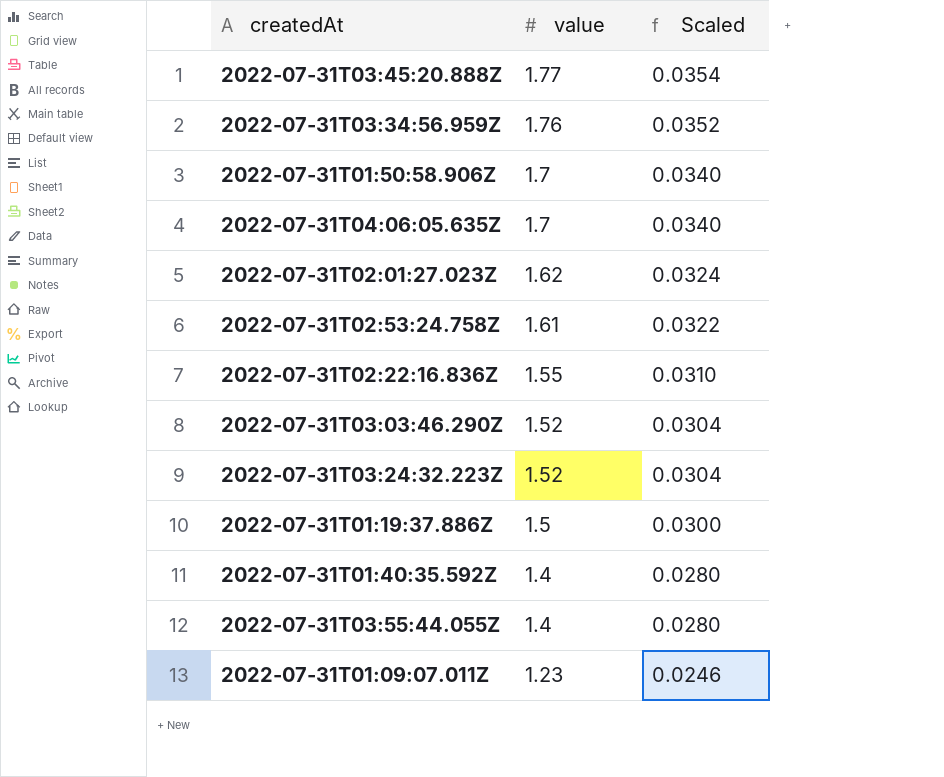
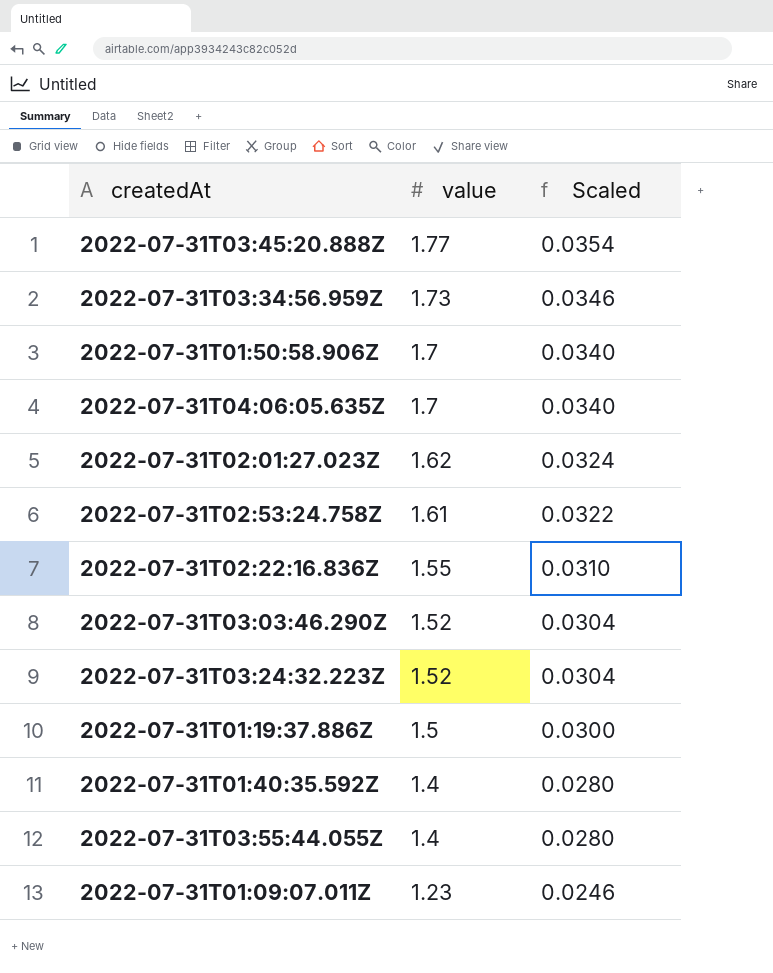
2022-07-31T03:34:56.959Z | value: 1.76 -> 1.73
2022-07-31T03:34:56.959Z | Scaled: 0.0352 -> 0.0346

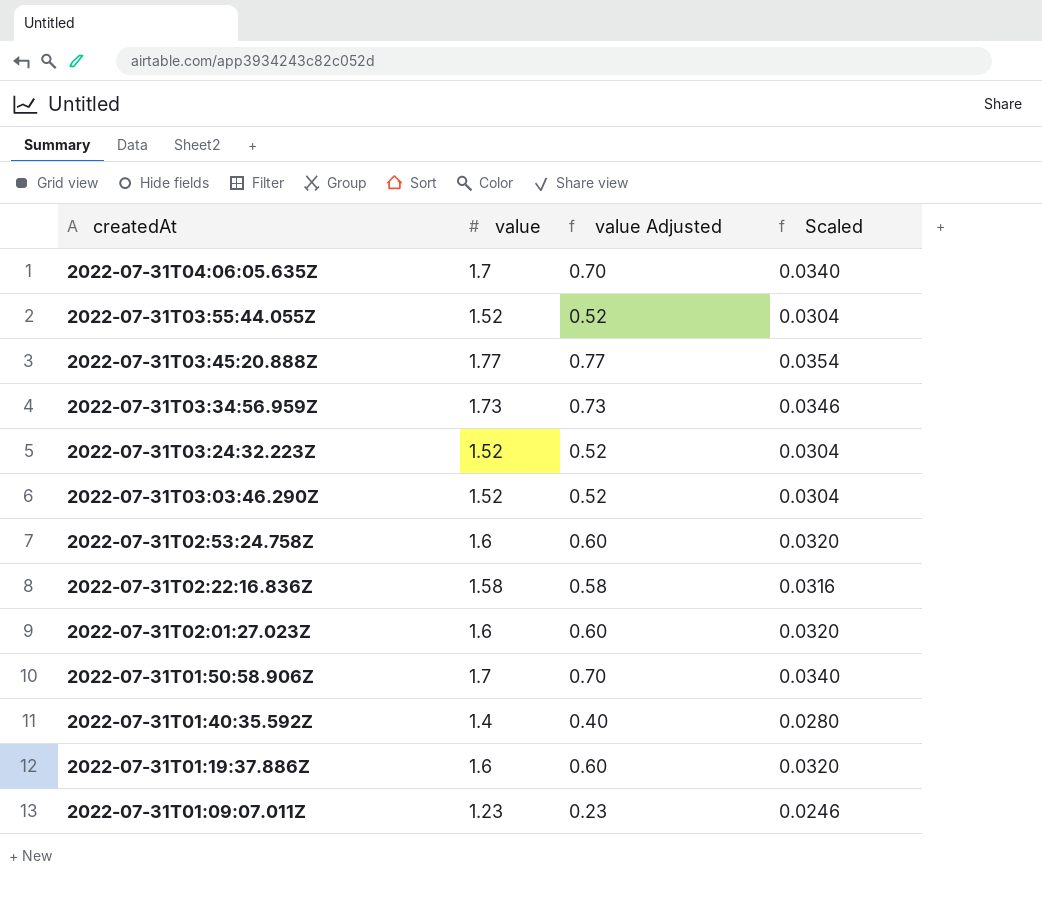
row order: value descending -> createdAt descending
column value Adjusted | formula: none -> [value] - 1
2022-07-31T03:55:44.055Z | value: 1.4 -> 1.52
2022-07-31T03:55:44.055Z | Scaled: 0.0280 -> 0.0304
2022-07-31T02:53:24.758Z | value: 1.61 -> 1.6
2022-07-31T02:53:24.758Z | Scaled: 0.0322 -> 0.0320
2022-07-31T02:22:16.836Z | value: 1.55 -> 1.58
2022-07-31T02:22:16.836Z | Scaled: 0.0310 -> 0.0316
2022-07-31T02:01:27.023Z | value: 1.62 -> 1.6
2022-07-31T02:01:27.023Z | Scaled: 0.0324 -> 0.0320
2022-07-31T01:19:37.886Z | value: 1.5 -> 1.6
2022-07-31T01:19:37.886Z | Scaled: 0.0300 -> 0.0320

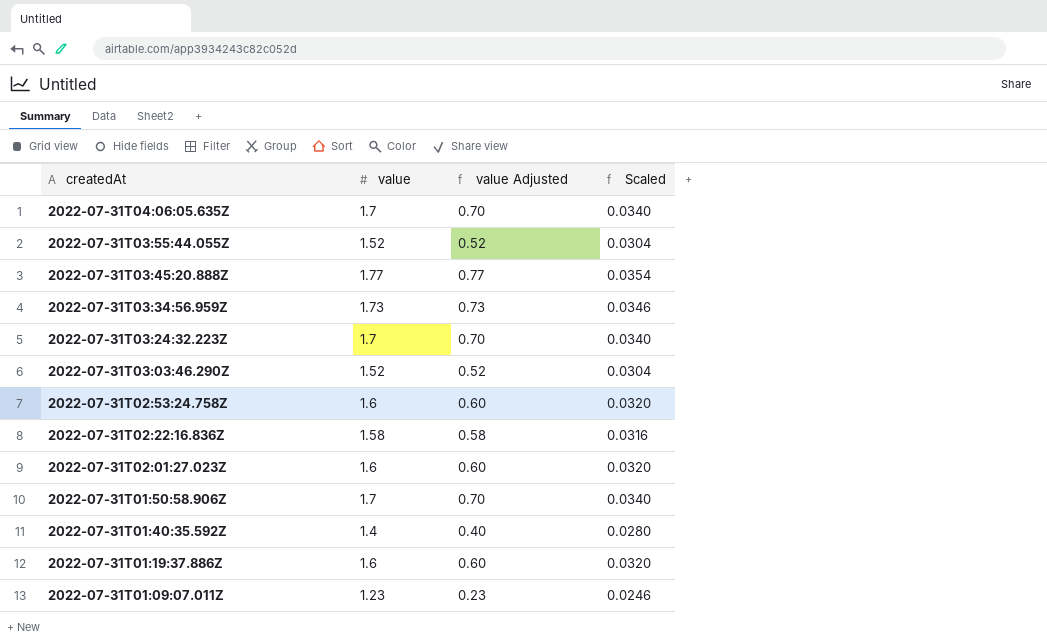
2022-07-31T03:24:32.223Z | value: 1.52 -> 1.7
2022-07-31T03:24:32.223Z | value Adjusted: 0.52 -> 0.70
2022-07-31T03:24:32.223Z | Scaled: 0.0304 -> 0.0340

